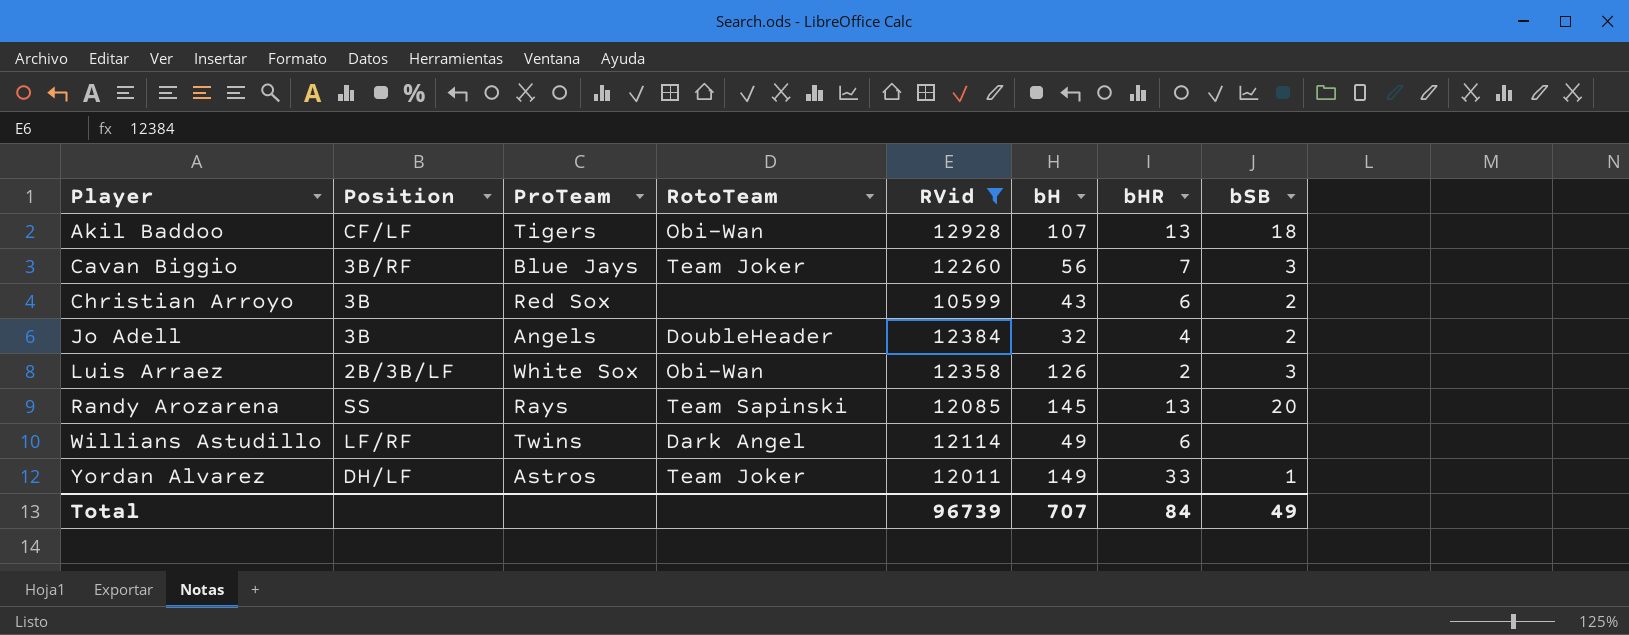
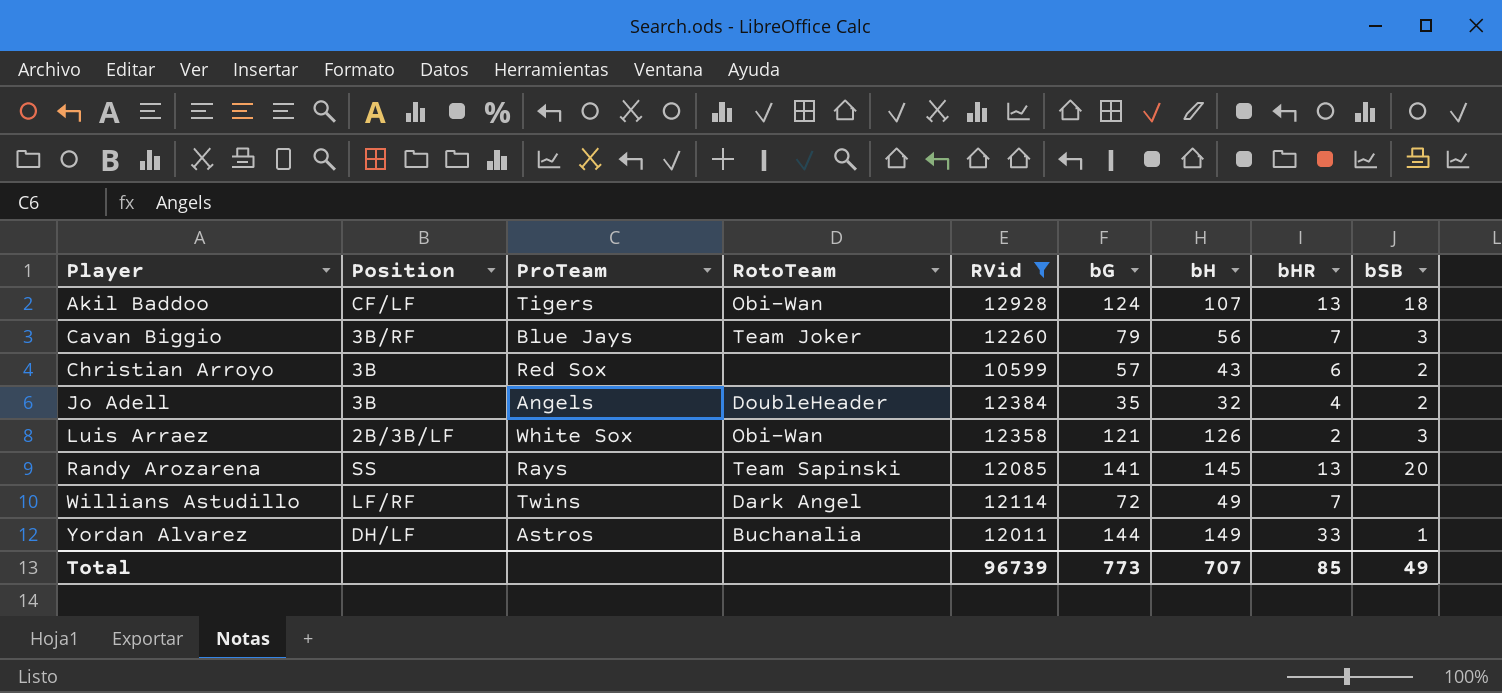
column bG | position: none -> 6
Willians Astudillo | bHR: 6 -> 7
Yordan Alvarez | RotoTeam: Team Joker -> Buchanalia
Total | bHR: 84 -> 85

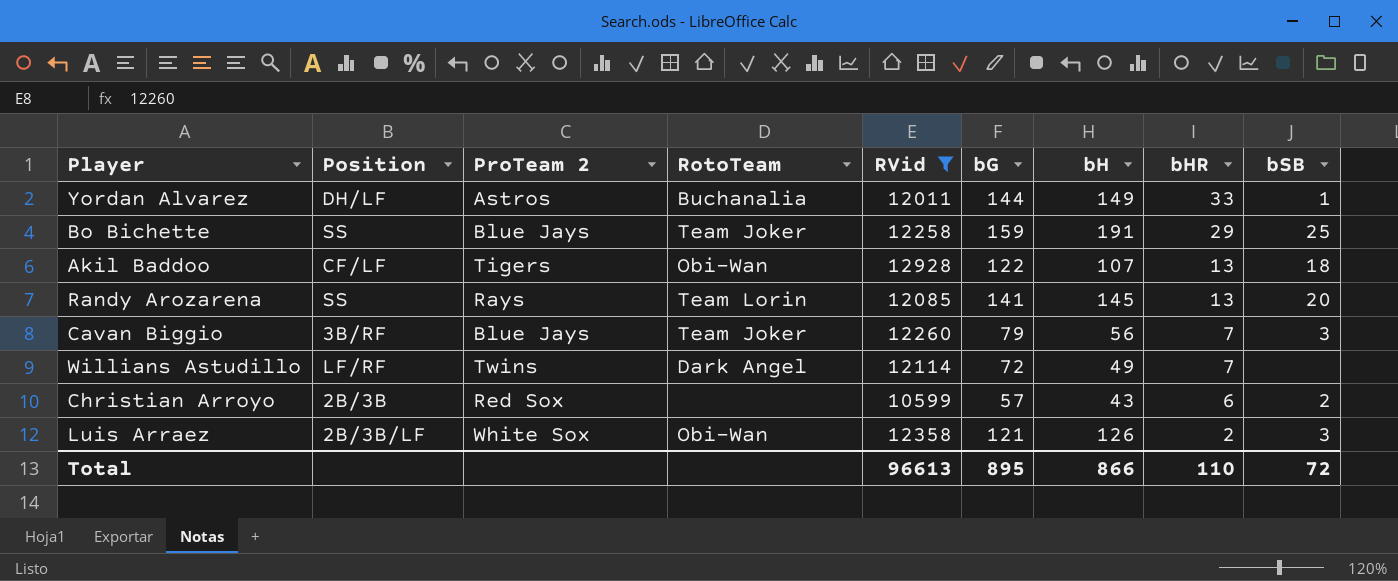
row order: Player ascending -> bHR descending
column name: ProTeam -> ProTeam 2
row Jo Adell: 3B | Angels | DoubleHeader | 12384 | 35 | 32 | 4 | 2 -> none
row Bo Bichette: none -> SS | Blue Jays | Team Joker | 12258 | 159 | 191 | 29 | 25
Akil Baddoo | bG: 124 -> 122
Randy Arozarena | RotoTeam: Team Sapinski -> Team Lorin
Christian Arroyo | Position: 3B -> 2B/3B
Total | RVid: 96739 -> 96613
Total | bG: 773 -> 895
Total | bH: 707 -> 866
Total | bHR: 85 -> 110
Total | bSB: 49 -> 72

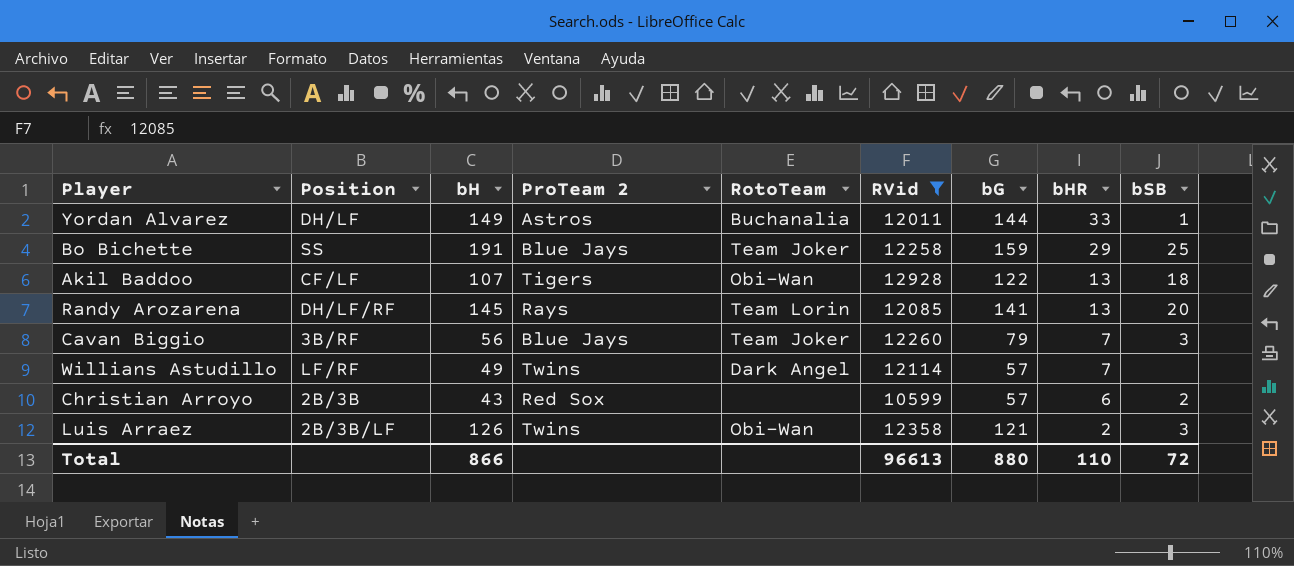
column bH | position: 7 -> 3
Randy Arozarena | Position: SS -> DH/LF/RF
Willians Astudillo | bG: 72 -> 57
Luis Arraez | ProTeam 2: White Sox -> Twins
Total | bG: 895 -> 880

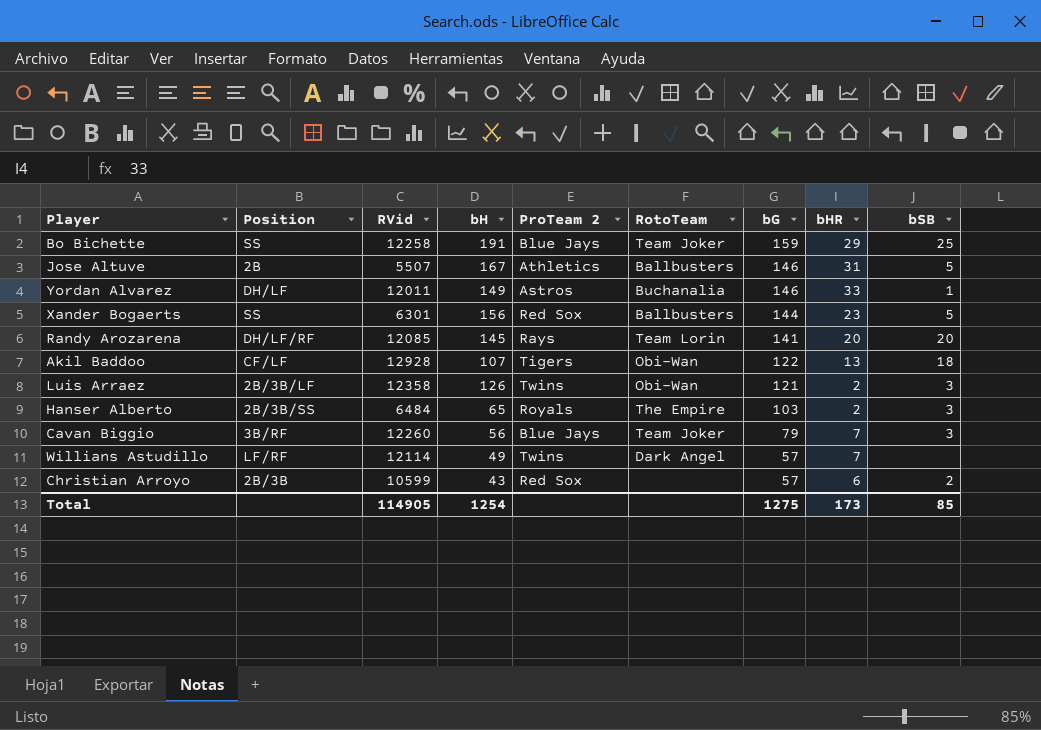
filter: RVid >= 10599 -> none
row order: bHR descending -> bG descending
column RVid | position: 6 -> 3
Yordan Alvarez | bG: 144 -> 146
Randy Arozarena | bHR: 13 -> 20
Total | RVid: 96613 -> 114905
Total | bH: 866 -> 1254
Total | bG: 880 -> 1275
Total | bHR: 110 -> 173
Total | bSB: 72 -> 85

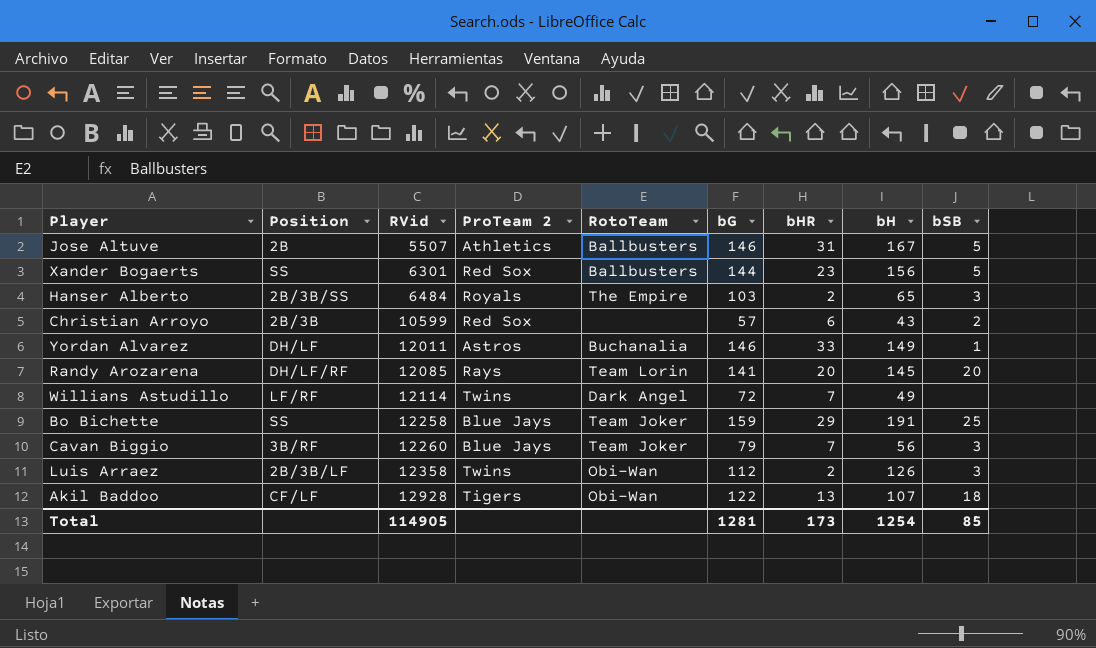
row order: bG descending -> RVid ascending
column bH | position: 4 -> 8
Willians Astudillo | bG: 57 -> 72
Luis Arraez | bG: 121 -> 112
Total | bG: 1275 -> 1281

